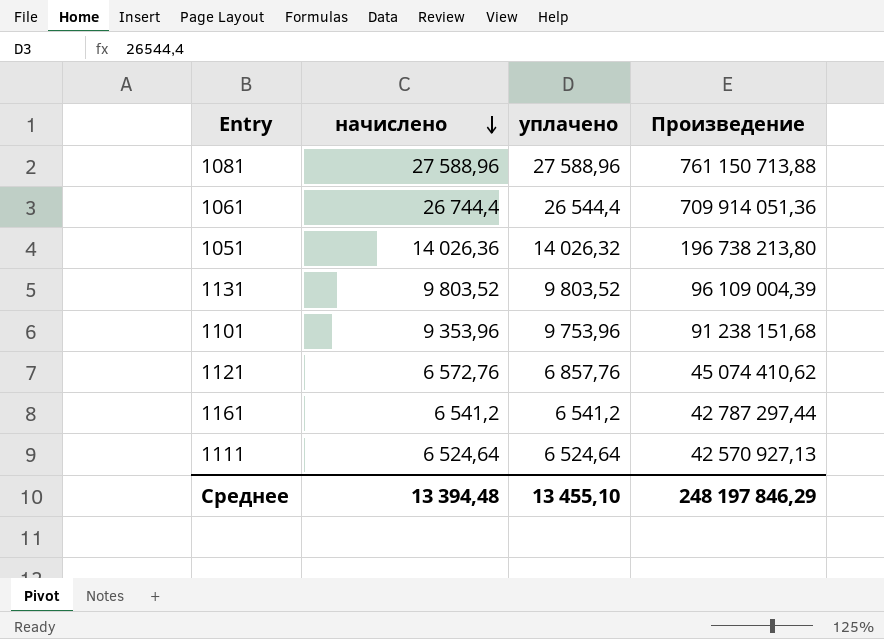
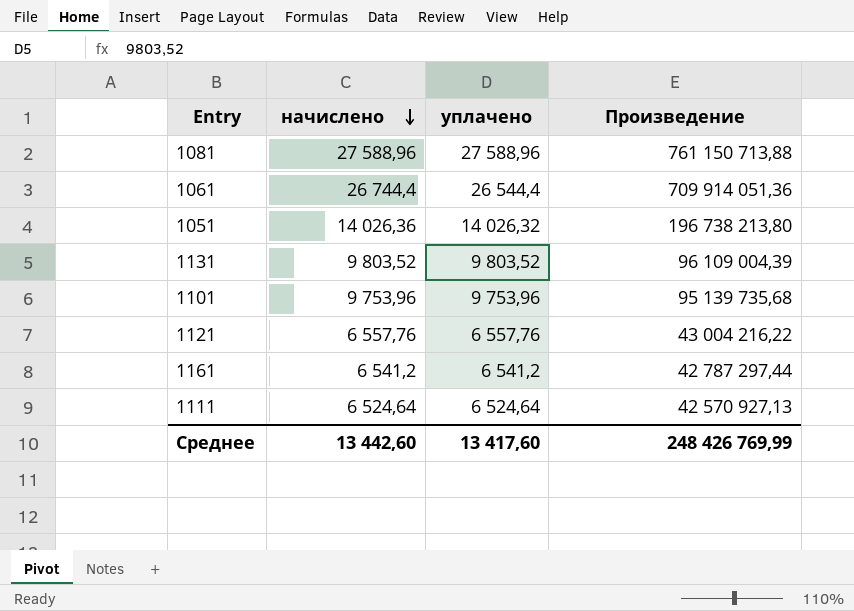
1101 | начислено: 9 353,96 -> 9 753,96
1101 | Произведение: 91 238 151,68 -> 95 139 735,68
1121 | начислено: 6 572,76 -> 6 557,76
1121 | уплачено: 6 857,76 -> 6 557,76
1121 | Произведение: 45 074 410,62 -> 43 004 216,22
Среднее | начислено: 13 394,48 -> 13 442,60
Среднее | уплачено: 13 455,10 -> 13 417,60
Среднее | Произведение: 248 197 846,29 -> 248 426 769,99

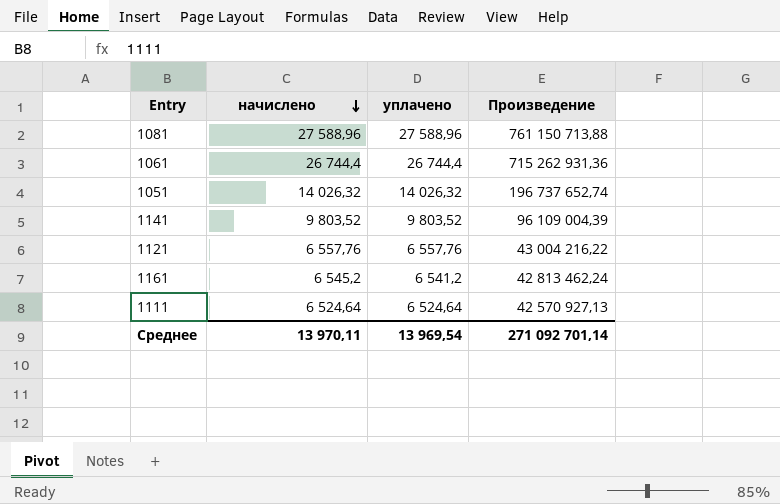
row 1131: 9 803,52 | 9 803,52 | 96 109 004,39 -> none
row 1101: 9 753,96 | 9 753,96 | 95 139 735,68 -> none
1061 | уплачено: 26 544,4 -> 26 744,4
1061 | Произведение: 709 914 051,36 -> 715 262 931,36
1051 | начислено: 14 026,36 -> 14 026,32
1051 | Произведение: 196 738 213,80 -> 196 737 652,74
row 1141: none -> 9 803,52 | 9 803,52 | 96 109 004,39
1161 | начислено: 6 541,2 -> 6 545,2
1161 | Произведение: 42 787 297,44 -> 42 813 462,24
Среднее | начислено: 13 442,60 -> 13 970,11
Среднее | уплачено: 13 417,60 -> 13 969,54
Среднее | Произведение: 248 426 769,99 -> 271 092 701,14

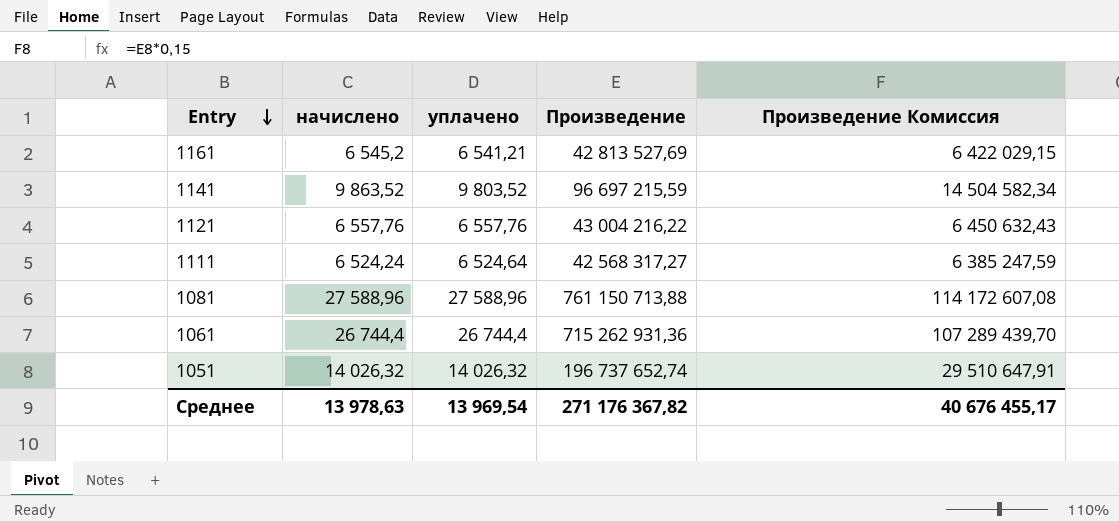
row order: начислено descending -> Entry descending
column Произведение Комиссия | formula: none -> [Произведение] * 0,15
1161 | уплачено: 6 541,2 -> 6 541,21
1161 | Произведение: 42 813 462,24 -> 42 813 527,69
1141 | начислено: 9 803,52 -> 9 863,52
1141 | Произведение: 96 109 004,39 -> 96 697 215,59
1111 | начислено: 6 524,64 -> 6 524,24
1111 | Произведение: 42 570 927,13 -> 42 568 317,27
Среднее | начислено: 13 970,11 -> 13 978,63
Среднее | Произведение: 271 092 701,14 -> 271 176 367,82

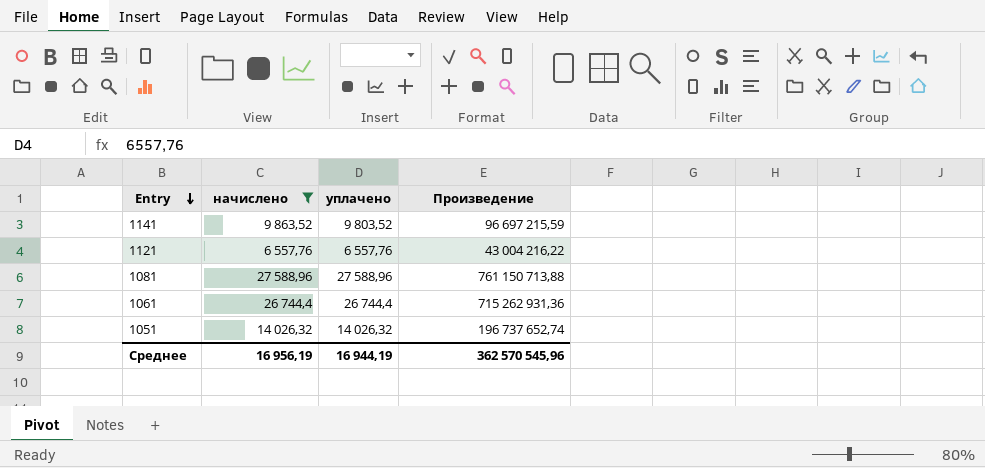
filter: none -> начислено >= 6 557,76
column Произведение Комиссия | formula: [Произведение] * 0,15 -> none
Среднее | начислено: 13 978,63 -> 16 956,19
Среднее | уплачено: 13 969,54 -> 16 944,19
Среднее | Произведение: 271 176 367,82 -> 362 570 545,96

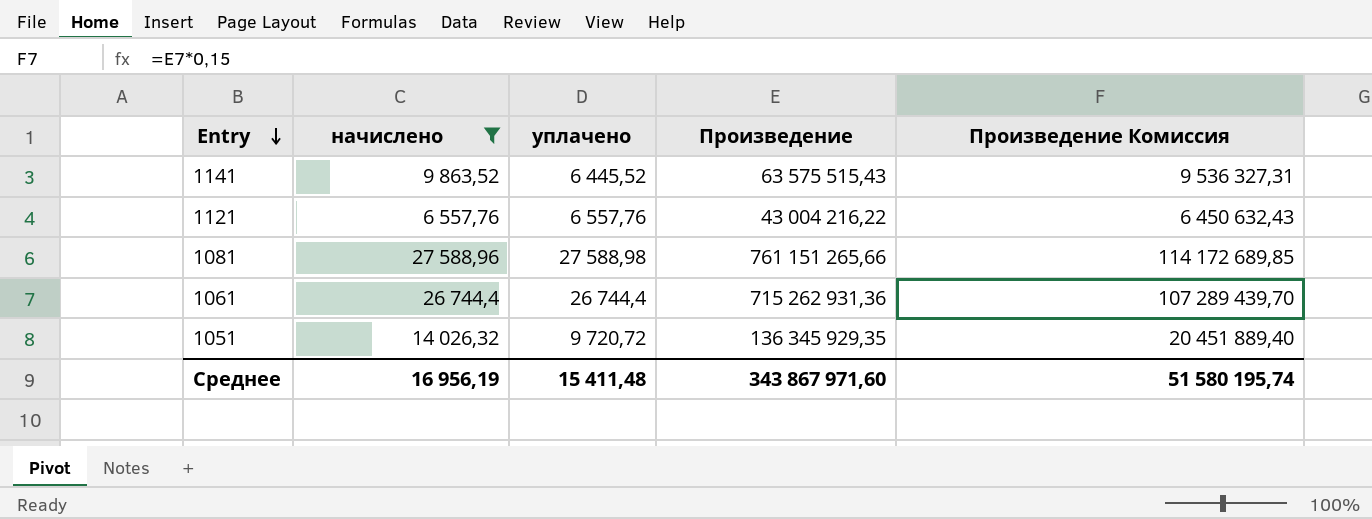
column Произведение Комиссия | formula: none -> [Произведение] * 0,15
1141 | уплачено: 9 803,52 -> 6 445,52
1141 | Произведение: 96 697 215,59 -> 63 575 515,43
1081 | уплачено: 27 588,96 -> 27 588,98
1081 | Произведение: 761 150 713,88 -> 761 151 265,66
1051 | уплачено: 14 026,32 -> 9 720,72
1051 | Произведение: 196 737 652,74 -> 136 345 929,35
Среднее | уплачено: 16 944,19 -> 15 411,48
Среднее | Произведение: 362 570 545,96 -> 343 867 971,60

